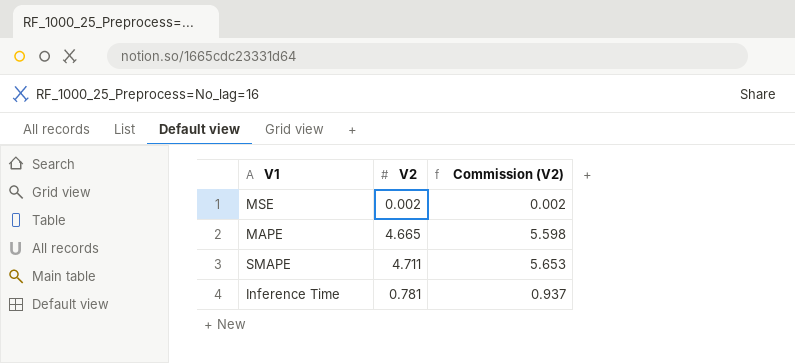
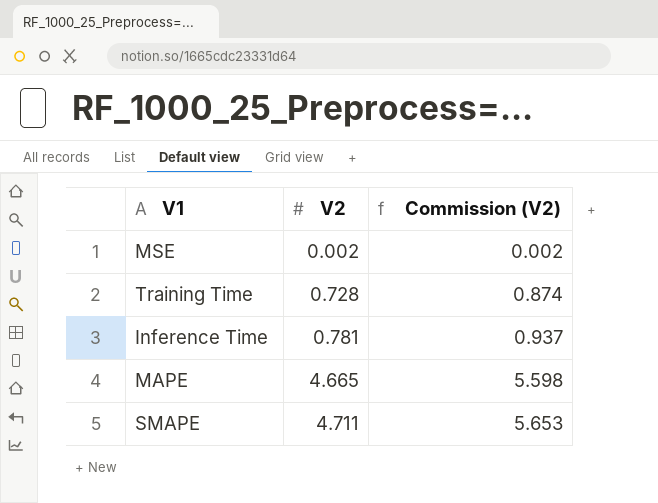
row order: none -> V2 ascending
row Training Time: none -> 0.728 | 0.874

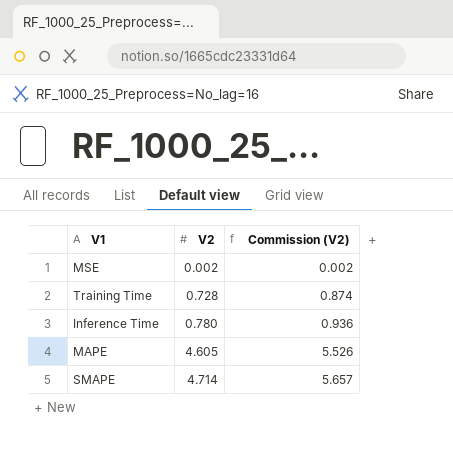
Inference Time | V2: 0.781 -> 0.780
Inference Time | Commission (V2): 0.937 -> 0.936
MAPE | V2: 4.665 -> 4.605
MAPE | Commission (V2): 5.598 -> 5.526
SMAPE | V2: 4.711 -> 4.714
SMAPE | Commission (V2): 5.653 -> 5.657

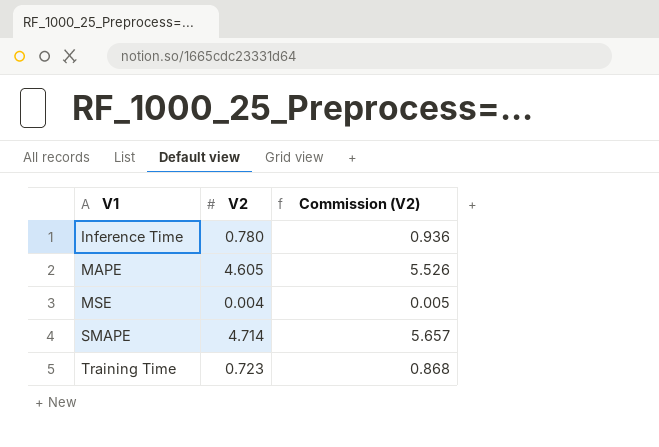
row order: V2 ascending -> V1 ascending
MSE | V2: 0.002 -> 0.004
MSE | Commission (V2): 0.002 -> 0.005
Training Time | V2: 0.728 -> 0.723
Training Time | Commission (V2): 0.874 -> 0.868

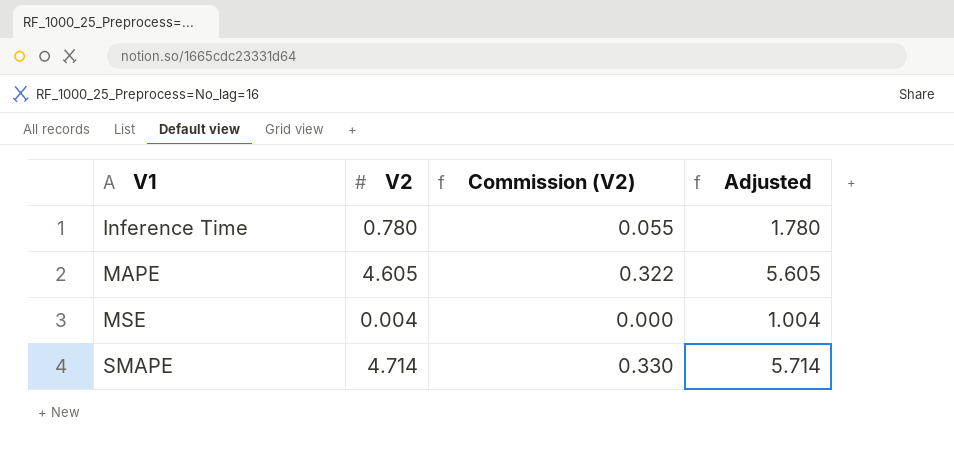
column Commission (V2) | formula: [V2] * 1.2 -> [V2] * 0.07
column Adjusted | formula: none -> [V2] + 1
row Training Time: 0.723 | 0.868 -> none

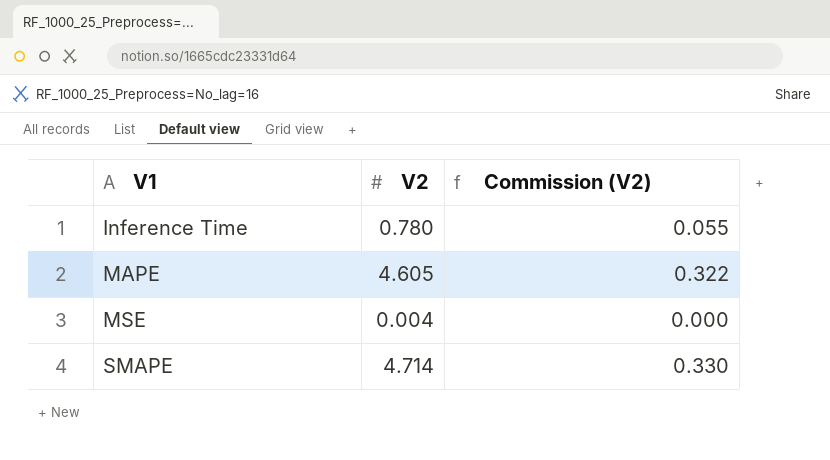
column Adjusted | formula: [V2] + 1 -> none

